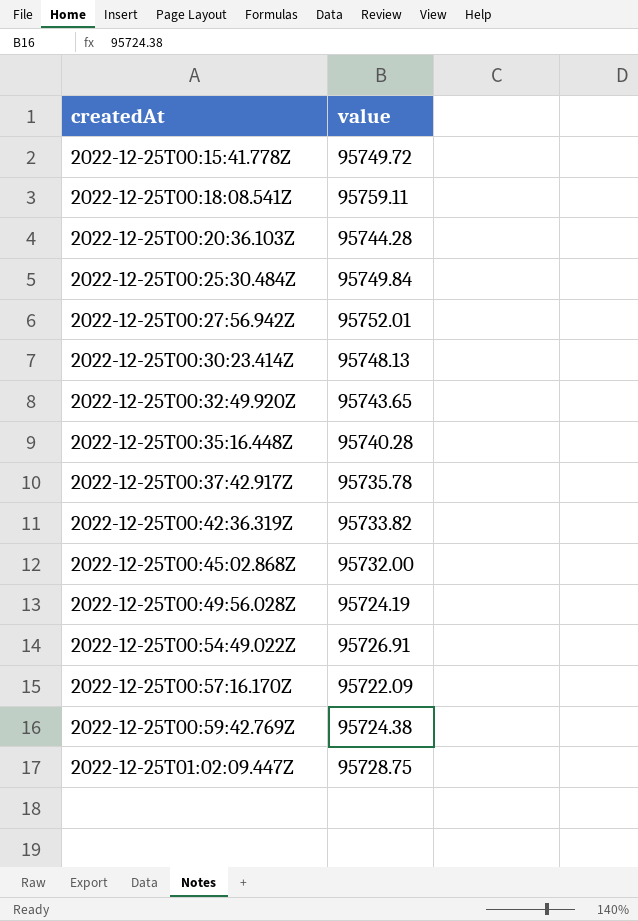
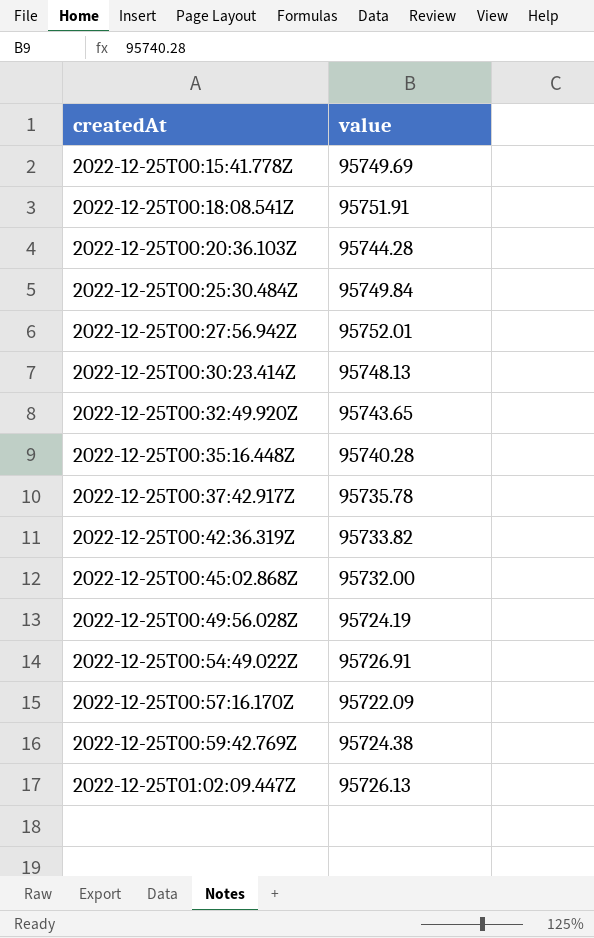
2022-12-25T00:15:41.778Z | value: 95749.72 -> 95749.69
2022-12-25T00:18:08.541Z | value: 95759.11 -> 95751.91
2022-12-25T01:02:09.447Z | value: 95728.75 -> 95726.13

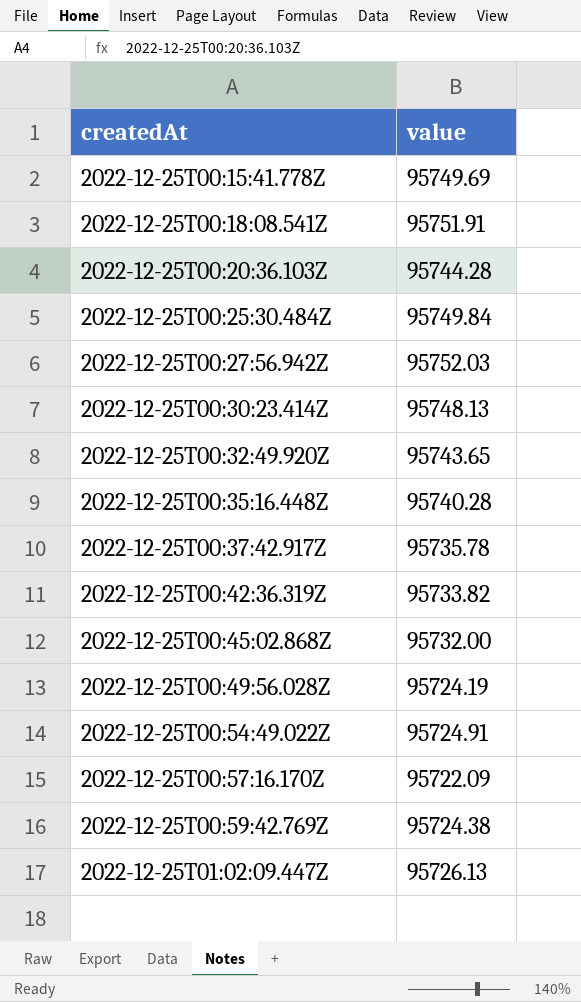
2022-12-25T00:27:56.942Z | value: 95752.01 -> 95752.03
2022-12-25T00:54:49.022Z | value: 95726.91 -> 95724.91

